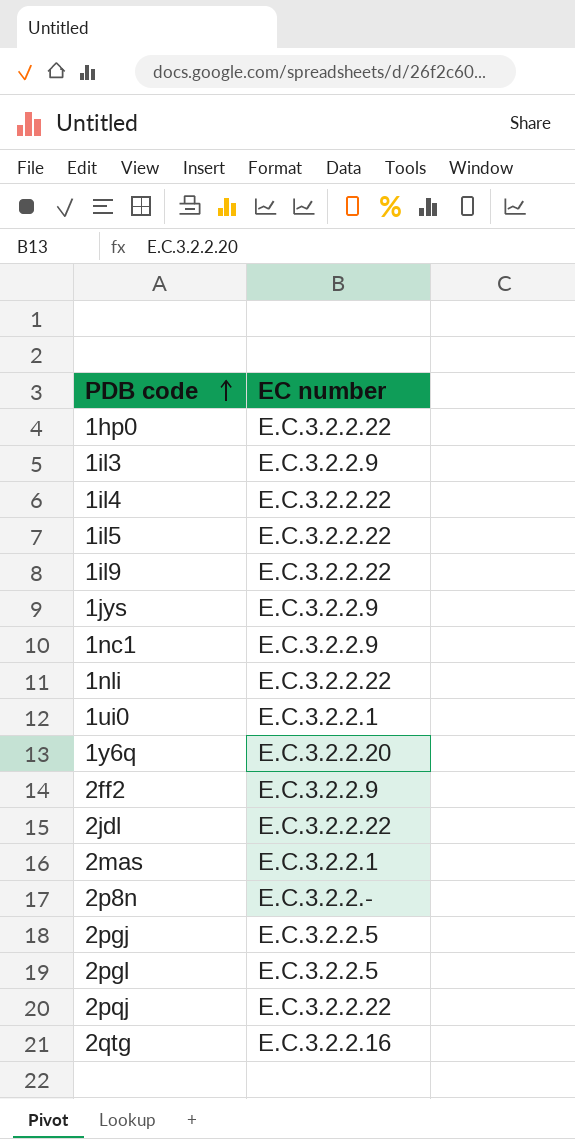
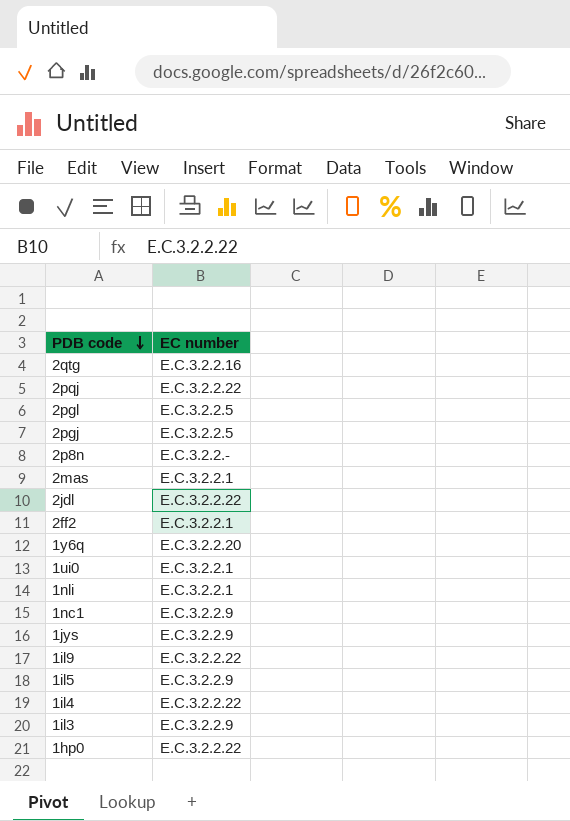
row order: PDB code ascending -> PDB code descending
2ff2 | EC number: E.C.3.2.2.9 -> E.C.3.2.2.1
1nli | EC number: E.C.3.2.2.22 -> E.C.3.2.2.1
1il5 | EC number: E.C.3.2.2.22 -> E.C.3.2.2.9

